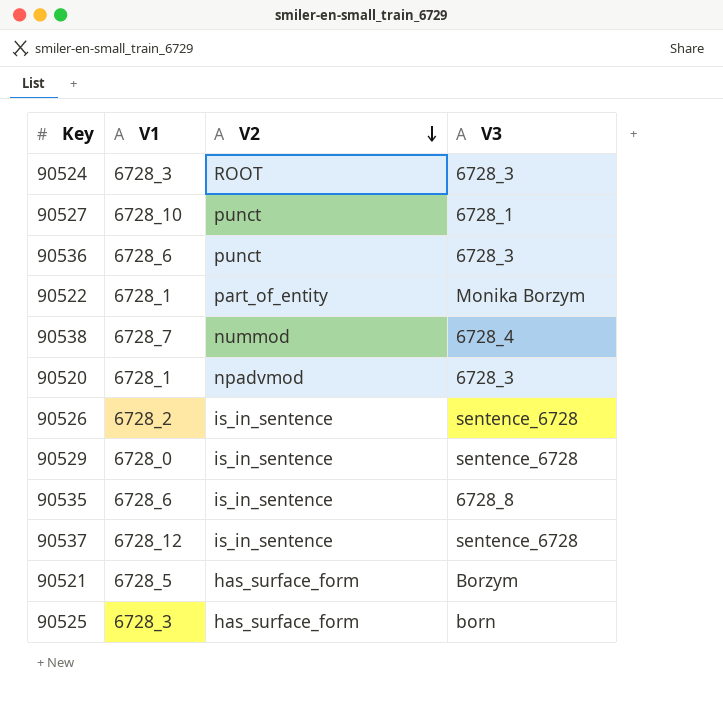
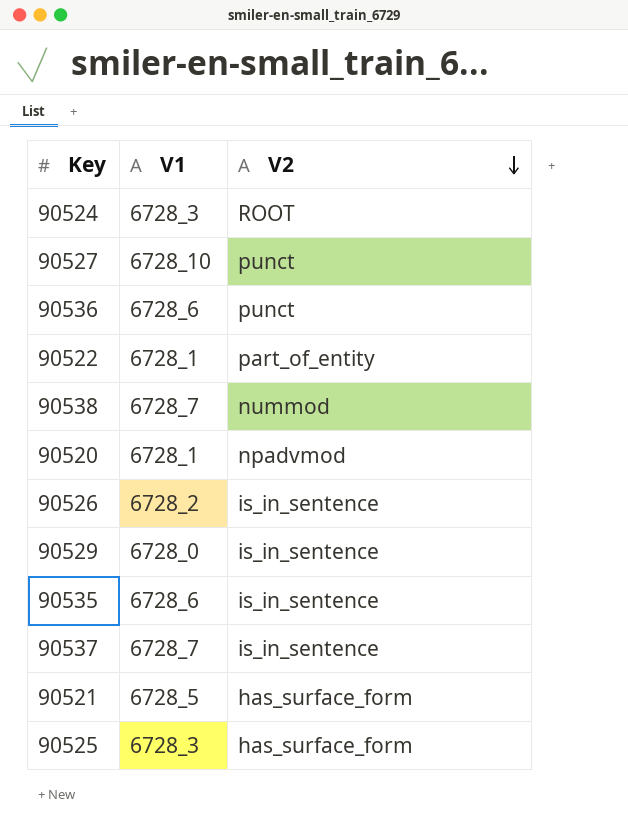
column V3 | position: 4 -> none
90537 | V1: 6728_12 -> 6728_7

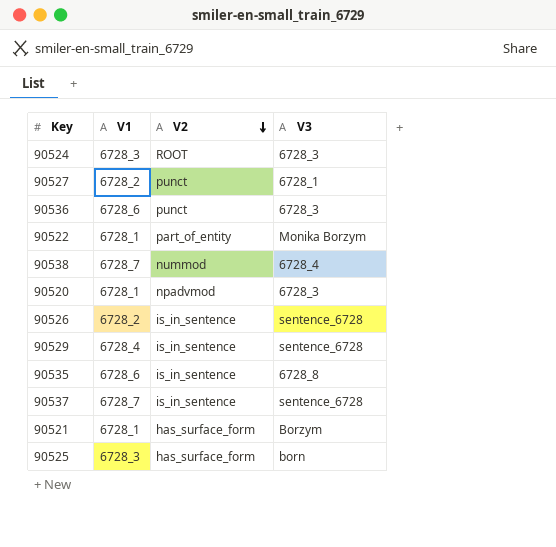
column V3 | position: none -> 4
90527 | V1: 6728_10 -> 6728_2
90529 | V1: 6728_0 -> 6728_4
90521 | V1: 6728_5 -> 6728_1

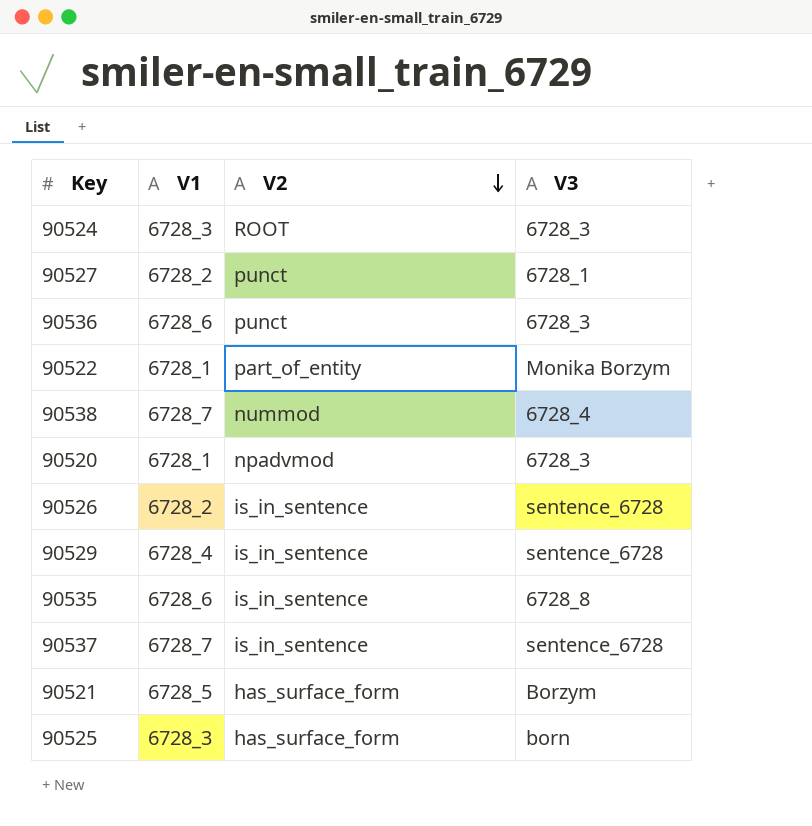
90521 | V1: 6728_1 -> 6728_5

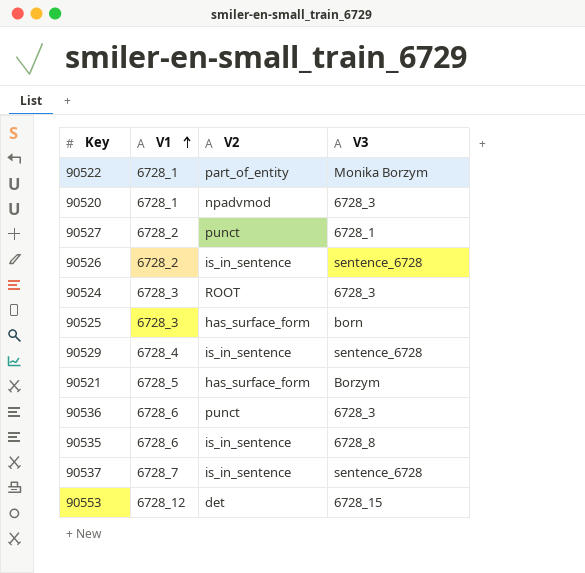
row order: V2 descending -> V1 ascending
row 90538: 6728_7 | nummod | 6728_4 -> none
row 90553: none -> 6728_12 | det | 6728_15

